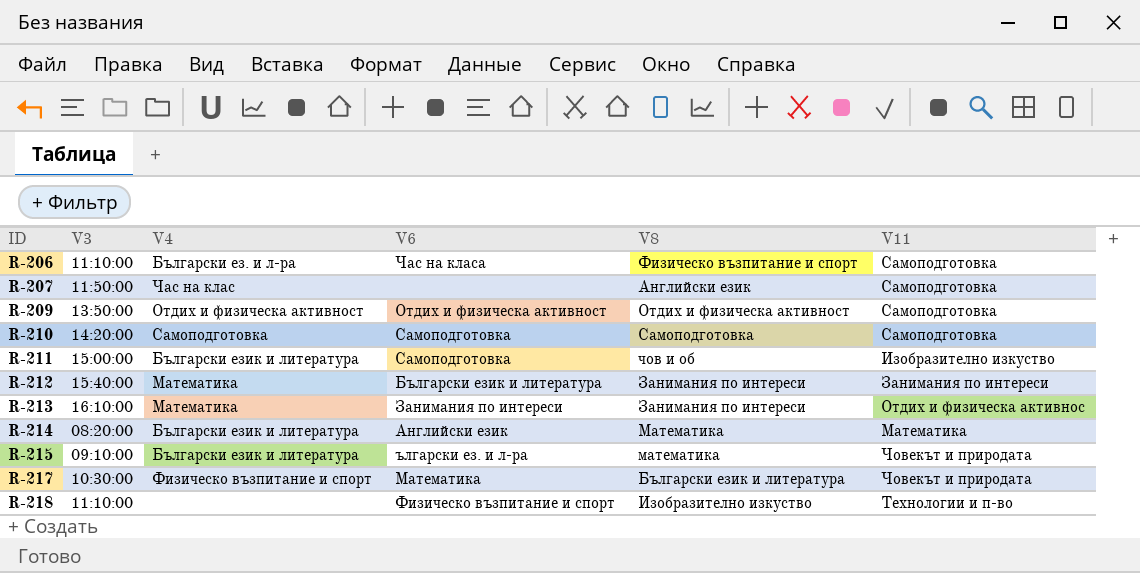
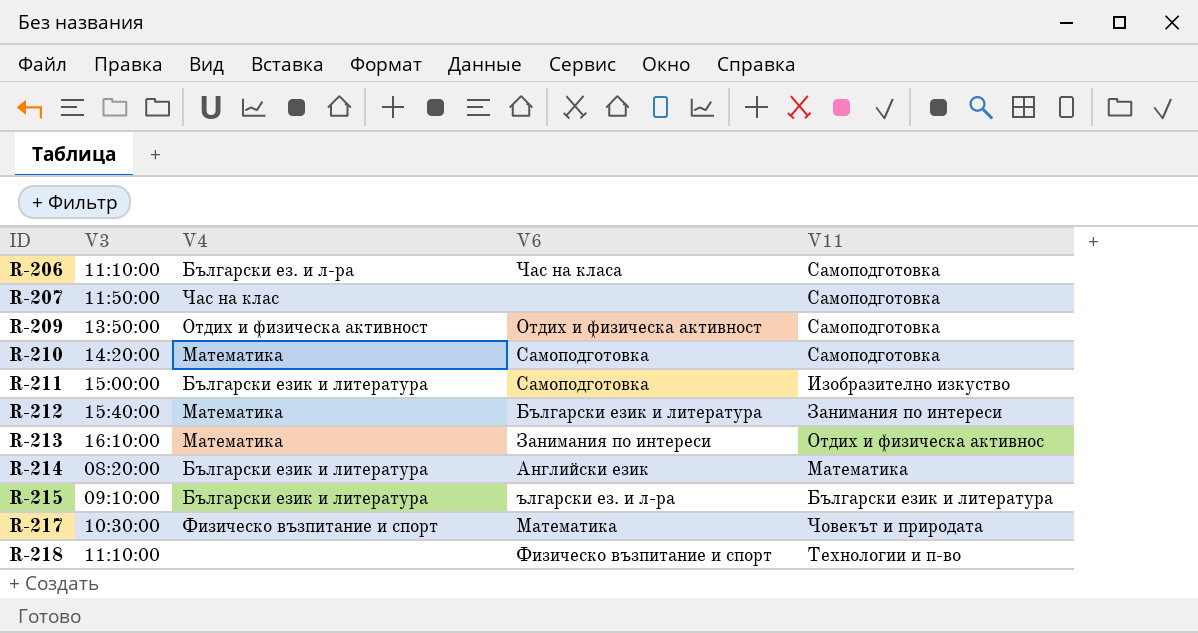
column V8 | position: 5 -> none
R-210 | V4: Самоподготовка -> Математика
R-215 | V11: Човекът и природата -> Български език и литература

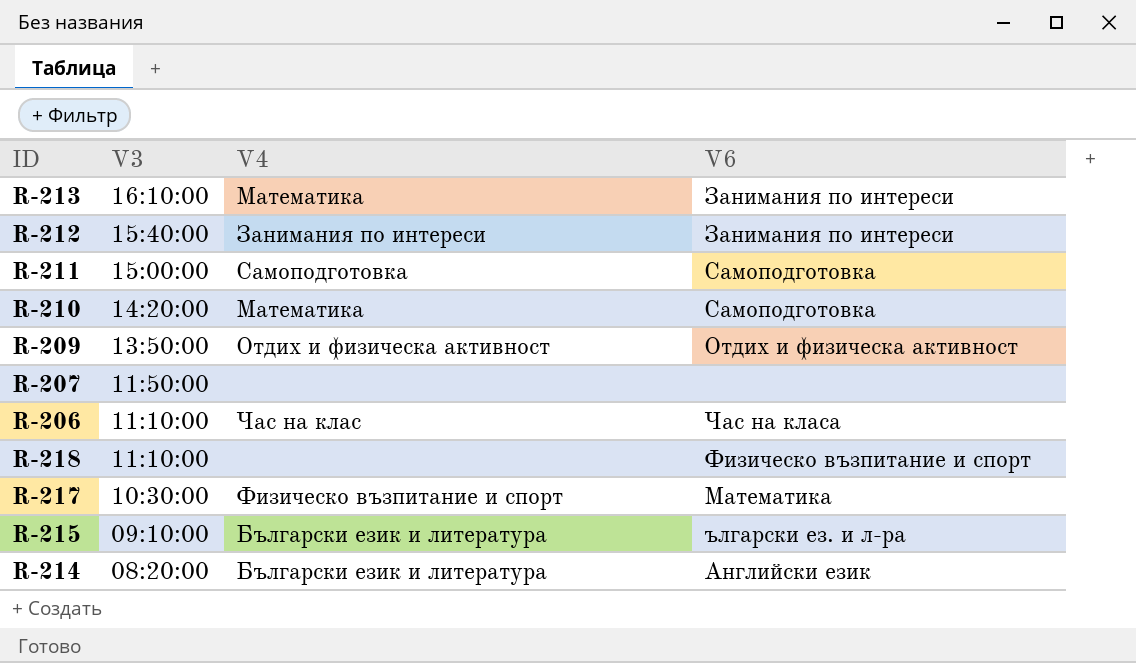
row order: ID ascending -> V3 descending
column V11 | position: 5 -> none
R-212 | V4: Математика -> Занимания по интереси
R-212 | V6: Български език и литература -> Занимания по интереси
R-211 | V4: Български език и литература -> Самоподготовка
R-207 | V4: Час на клас -> none
R-206 | V4: Български ез. и л-ра -> Час на клас

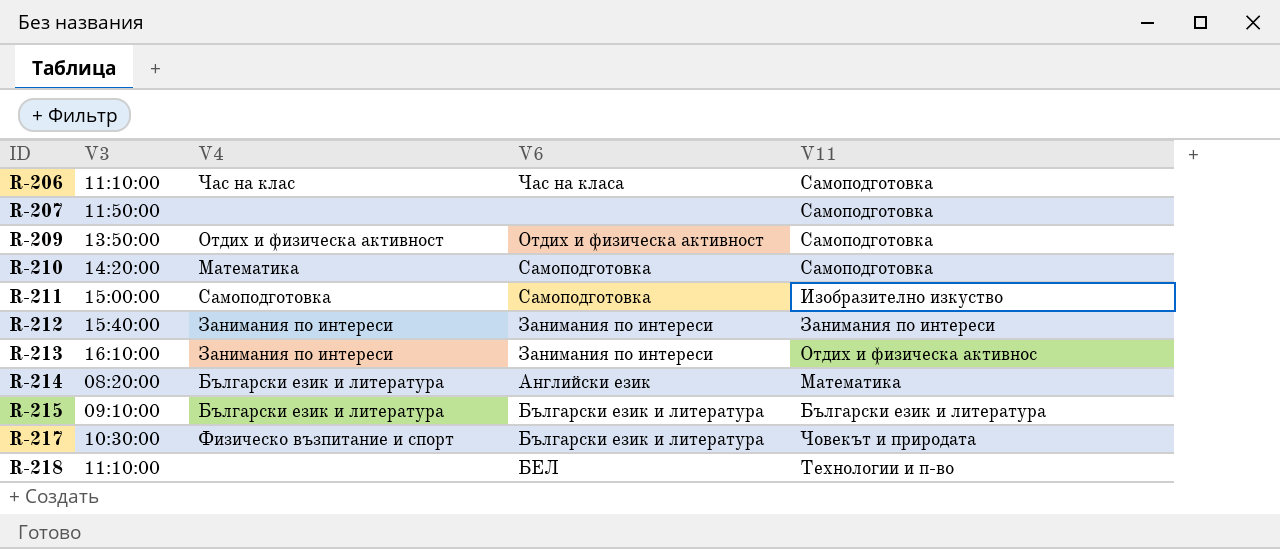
row order: V3 descending -> ID ascending
column V11 | position: none -> 5
R-213 | V4: Математика -> Занимания по интереси
R-215 | V6: ългарски ез. и л-ра -> Български език и литература
R-217 | V6: Математика -> Български език и литература
R-218 | V6: Физическо възпитание и спорт -> БЕЛ

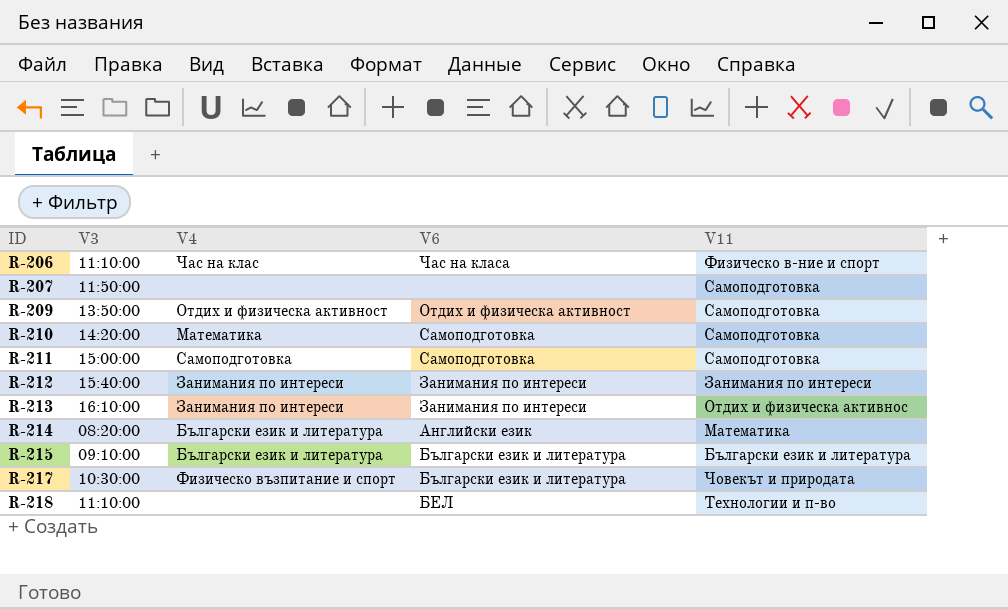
R-206 | V11: Самоподготовка -> Физическо в-ние и спорт
R-211 | V11: Изобразително изкуство -> Самоподготовка

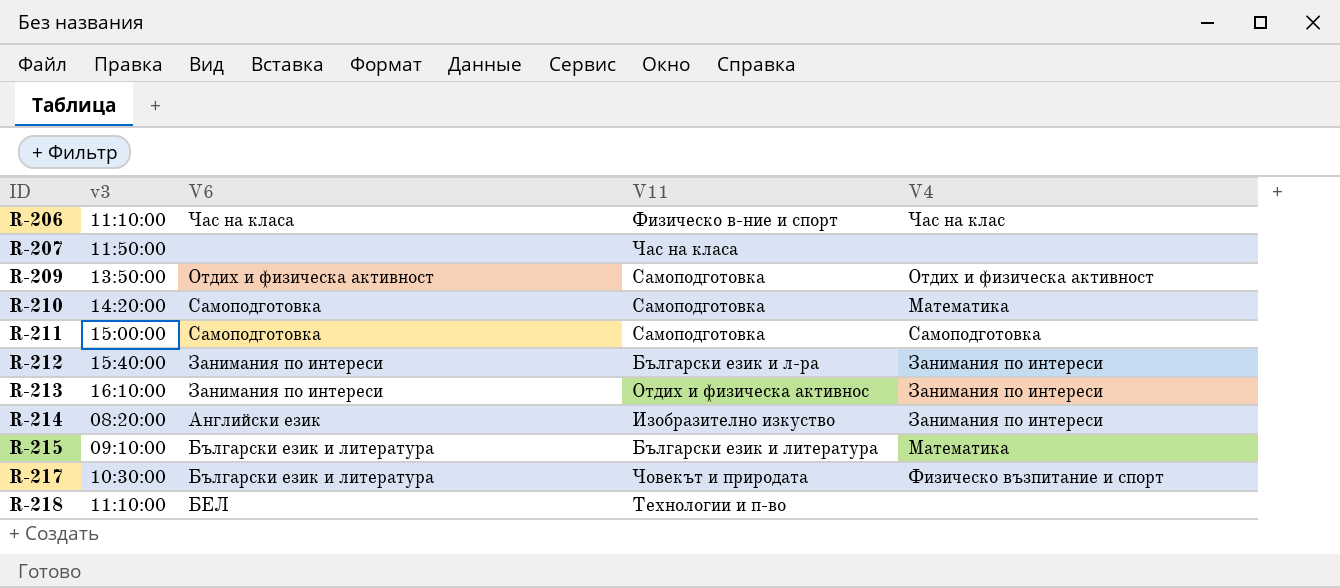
column name: V3 -> v3
column V4 | position: 3 -> 5
R-207 | V11: Самоподготовка -> Час на класа
R-212 | V11: Занимания по интереси -> Български език и л-ра
R-214 | V11: Математика -> Изобразително изкуство
R-214 | V4: Български език и литература -> Занимания по интереси
R-215 | V4: Български език и литература -> Математика

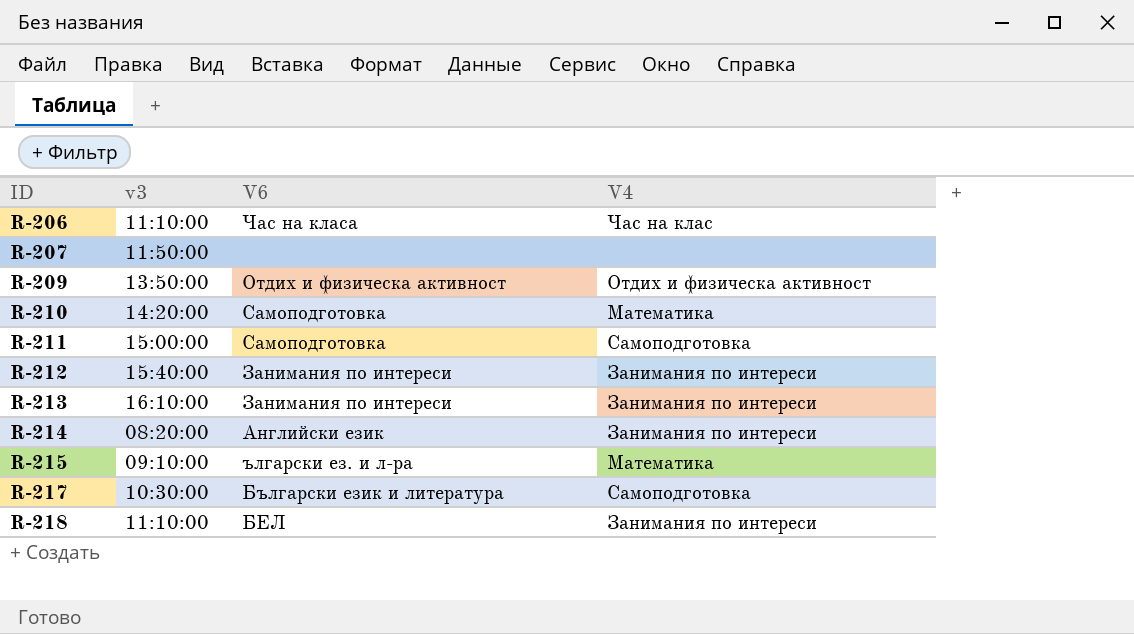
column V11 | position: 4 -> none
R-215 | V6: Български език и литература -> ългарски ез. и л-ра
R-217 | V4: Физическо възпитание и спорт -> Самоподготовка
R-218 | V4: none -> Занимания по интереси

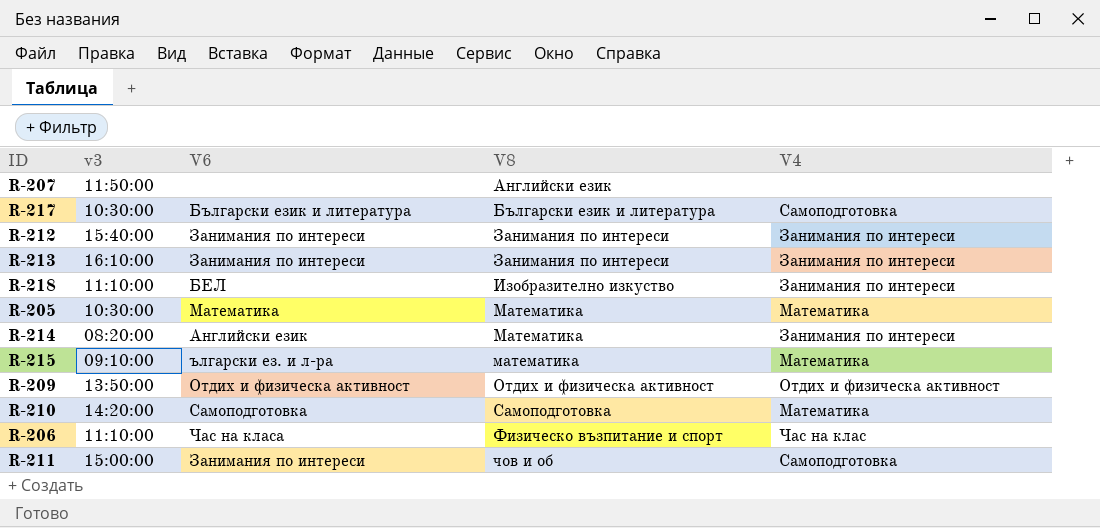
row order: ID ascending -> V8 ascending
column V8 | position: none -> 4
row R-205: none -> 10:30:00 | Математика | Математика | Математика
R-211 | V6: Самоподготовка -> Занимания по интереси

